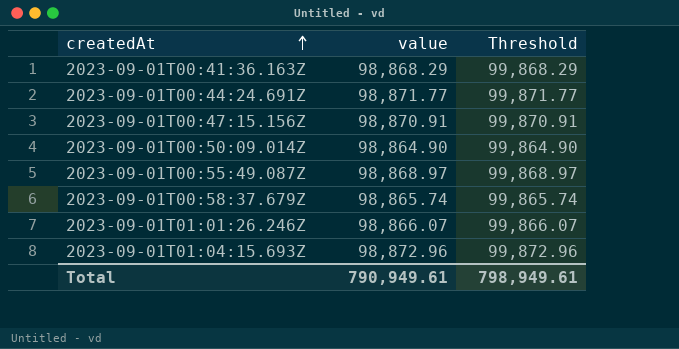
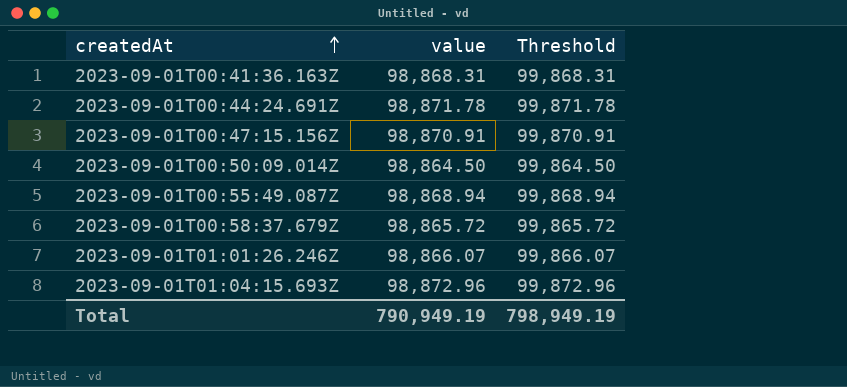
2023-09-01T00:41:36.163Z | value: 98,868.29 -> 98,868.31
2023-09-01T00:41:36.163Z | Threshold: 99,868.29 -> 99,868.31
2023-09-01T00:44:24.691Z | value: 98,871.77 -> 98,871.78
2023-09-01T00:44:24.691Z | Threshold: 99,871.77 -> 99,871.78
2023-09-01T00:50:09.014Z | value: 98,864.90 -> 98,864.50
2023-09-01T00:50:09.014Z | Threshold: 99,864.90 -> 99,864.50
2023-09-01T00:55:49.087Z | value: 98,868.97 -> 98,868.94
2023-09-01T00:55:49.087Z | Threshold: 99,868.97 -> 99,868.94
2023-09-01T00:58:37.679Z | value: 98,865.74 -> 98,865.72
2023-09-01T00:58:37.679Z | Threshold: 99,865.74 -> 99,865.72
Total | value: 790,949.61 -> 790,949.19
Total | Threshold: 798,949.61 -> 798,949.19

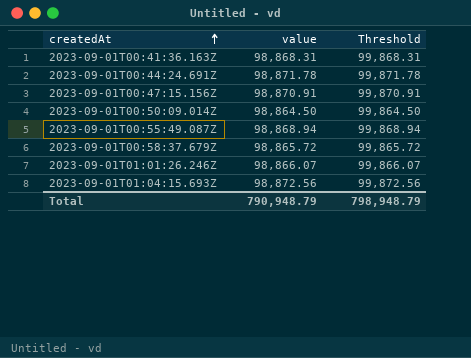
2023-09-01T01:04:15.693Z | value: 98,872.96 -> 98,872.56
2023-09-01T01:04:15.693Z | Threshold: 99,872.96 -> 99,872.56
Total | value: 790,949.19 -> 790,948.79
Total | Threshold: 798,949.19 -> 798,948.79

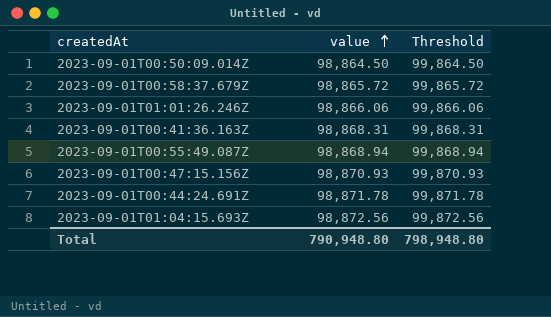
row order: createdAt ascending -> value ascending
2023-09-01T01:01:26.246Z | value: 98,866.07 -> 98,866.06
2023-09-01T01:01:26.246Z | Threshold: 99,866.07 -> 99,866.06
2023-09-01T00:47:15.156Z | value: 98,870.91 -> 98,870.93
2023-09-01T00:47:15.156Z | Threshold: 99,870.91 -> 99,870.93
Total | value: 790,948.79 -> 790,948.80
Total | Threshold: 798,948.79 -> 798,948.80

